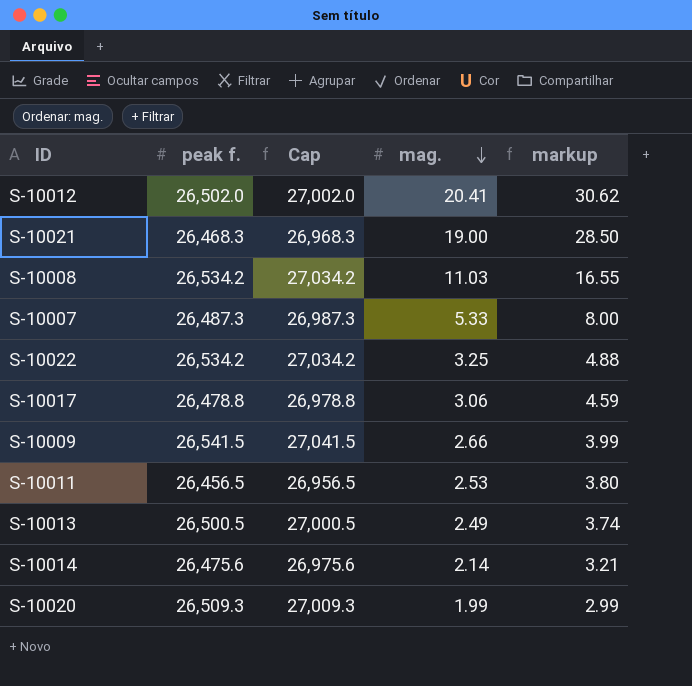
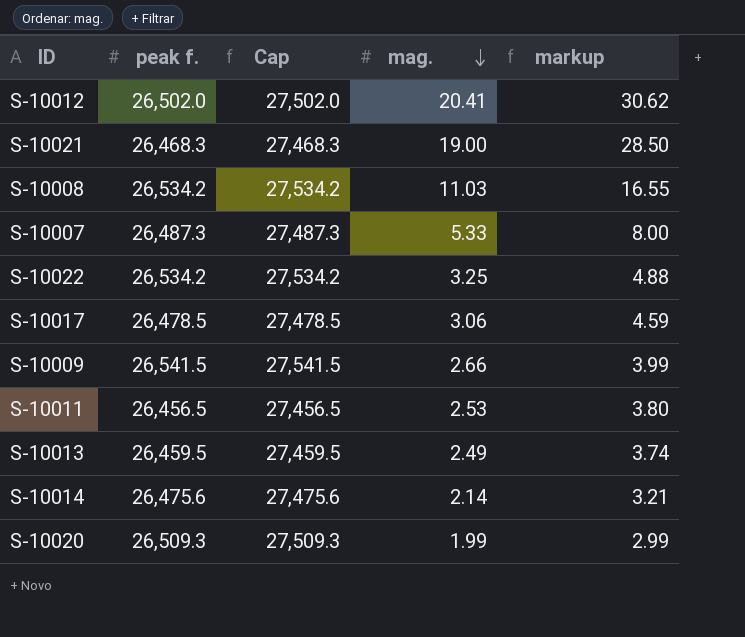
column Cap | formula: [peak f.] + 500 -> [peak f.] + 1000
S-10017 | peak f.: 26,478.8 -> 26,478.5
S-10013 | peak f.: 26,500.5 -> 26,459.5

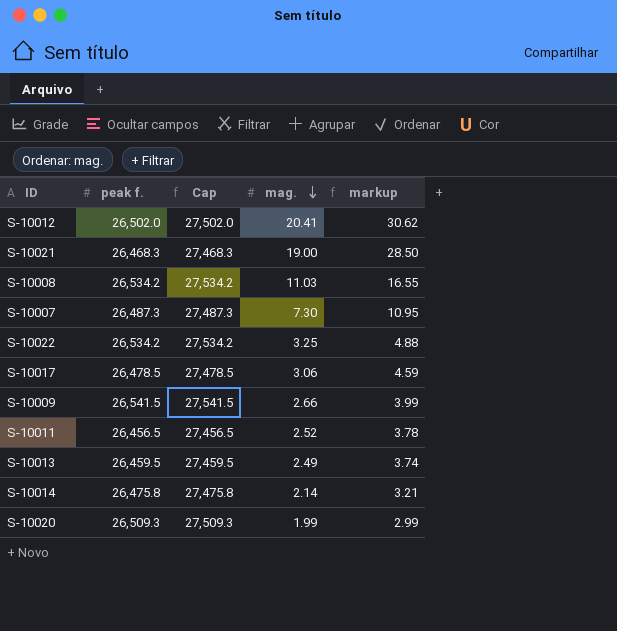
S-10007 | mag.: 5.33 -> 7.30
S-10007 | markup: 8.00 -> 10.95
S-10011 | mag.: 2.53 -> 2.52
S-10011 | markup: 3.80 -> 3.78
S-10014 | peak f.: 26,475.6 -> 26,475.8
S-10014 | Cap: 27,475.6 -> 27,475.8

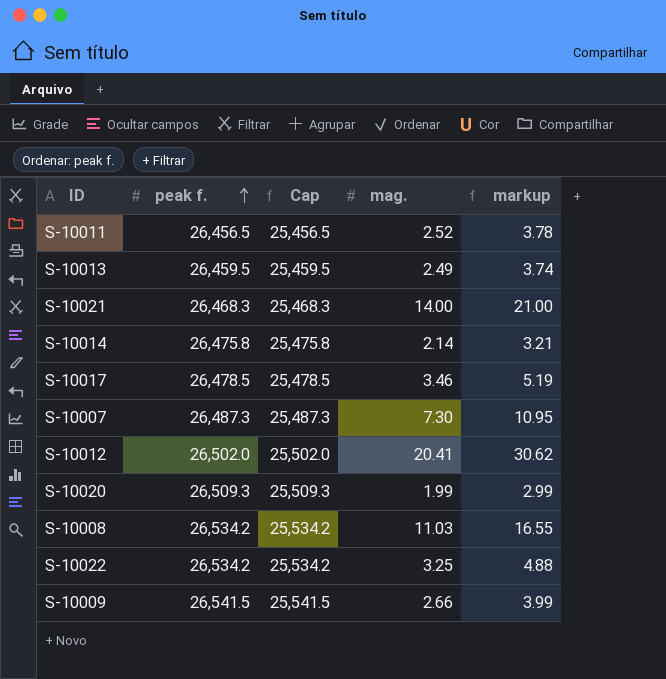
row order: mag. descending -> peak f. ascending
column Cap | formula: [peak f.] + 1000 -> [peak f.] - 1000
S-10021 | mag.: 19.00 -> 14.00
S-10021 | markup: 28.50 -> 21.00
S-10017 | mag.: 3.06 -> 3.46
S-10017 | markup: 4.59 -> 5.19

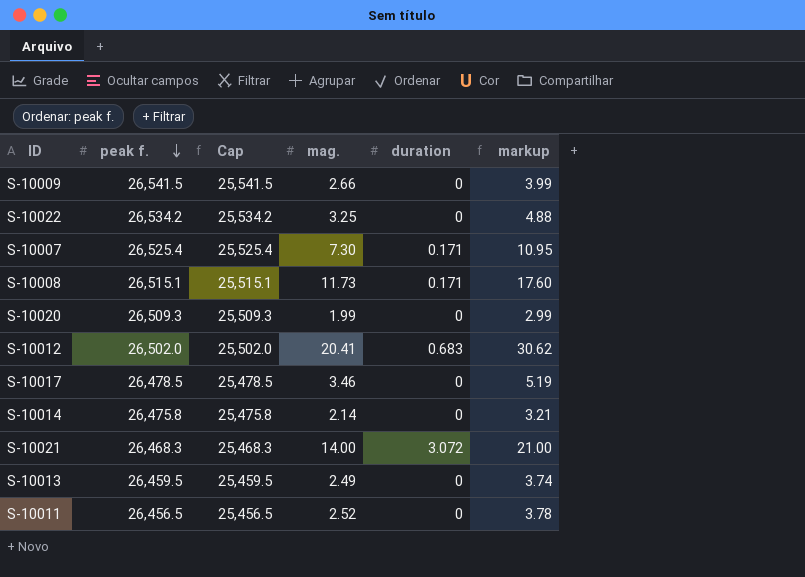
row order: peak f. ascending -> peak f. descending
column duration | position: none -> 5
S-10007 | peak f.: 26,487.3 -> 26,525.4
S-10007 | Cap: 25,487.3 -> 25,525.4
S-10008 | peak f.: 26,534.2 -> 26,515.1
S-10008 | Cap: 25,534.2 -> 25,515.1
S-10008 | mag.: 11.03 -> 11.73
S-10008 | markup: 16.55 -> 17.60

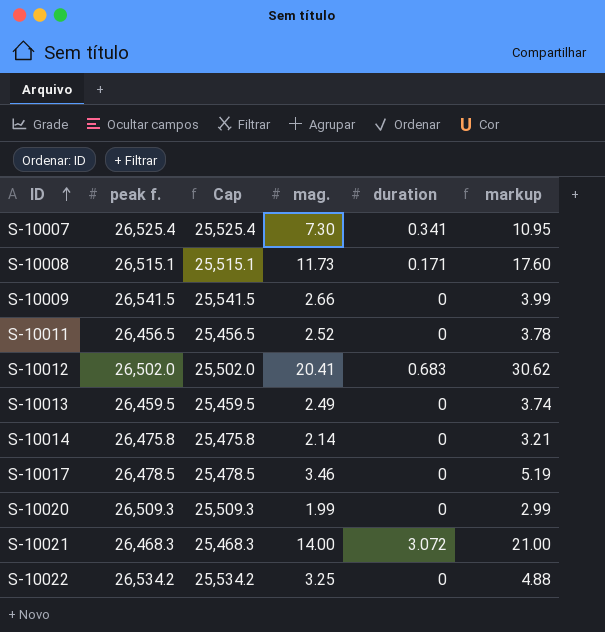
row order: peak f. descending -> ID ascending
S-10007 | duration: 0.171 -> 0.341

